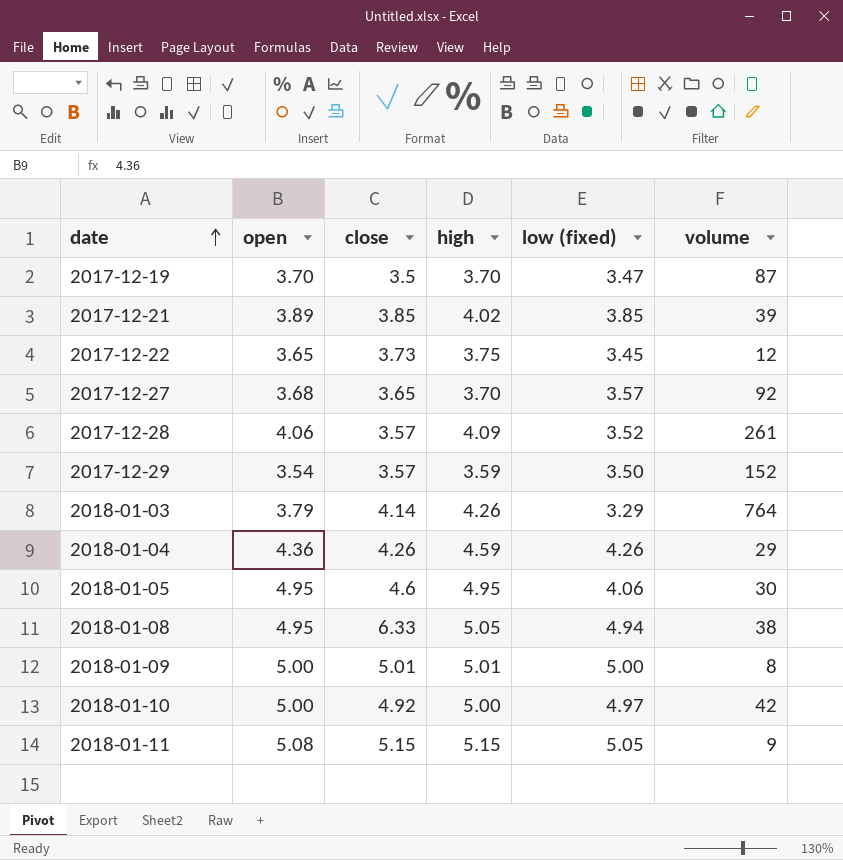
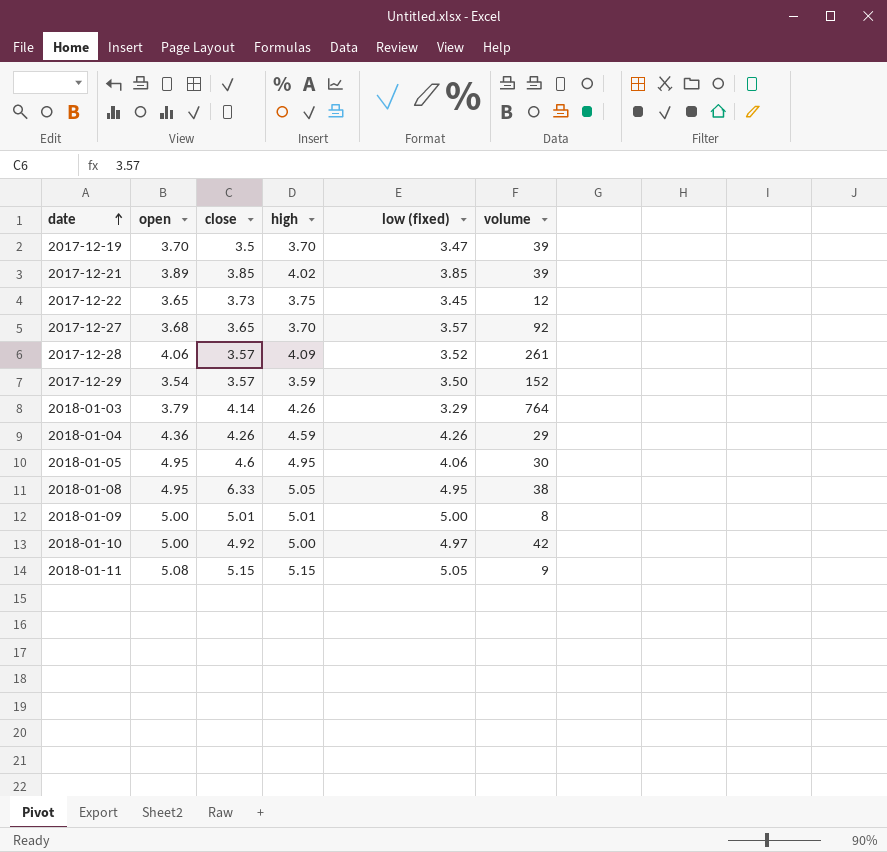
2017-12-19 | volume: 87 -> 39
2018-01-08 | low (fixed): 4.94 -> 4.95

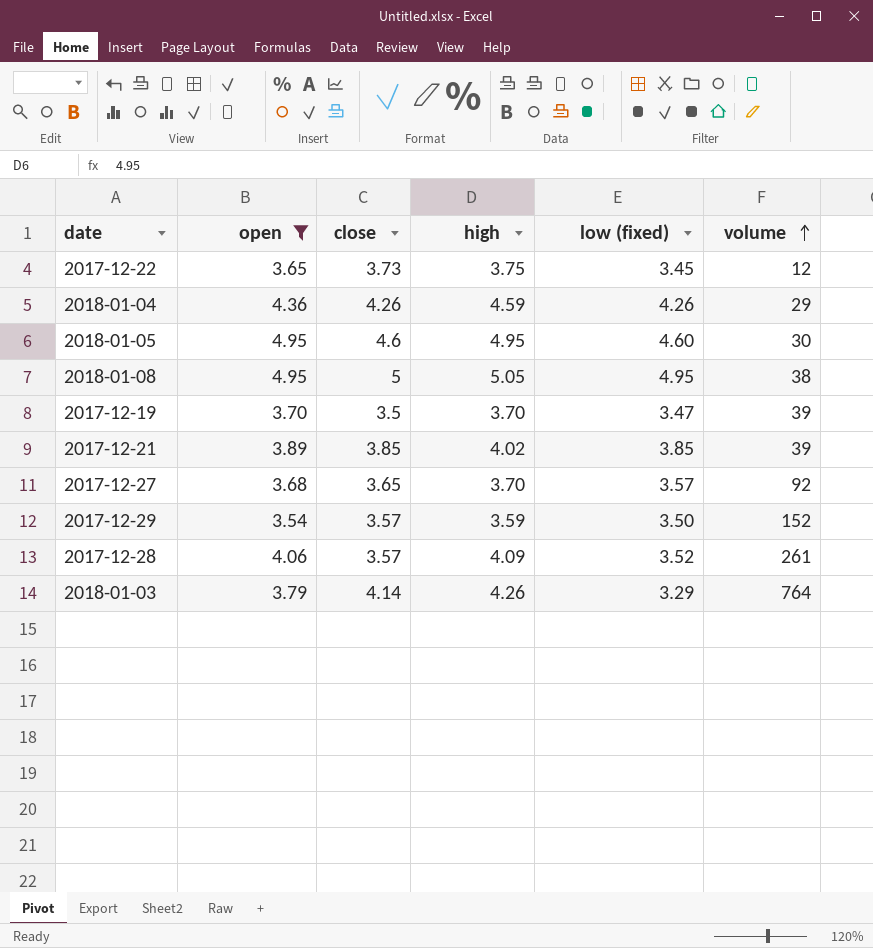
filter: none -> open <= 4.95
row order: date ascending -> volume ascending
2018-01-05 | low (fixed): 4.06 -> 4.60
2018-01-08 | close: 6.33 -> 5

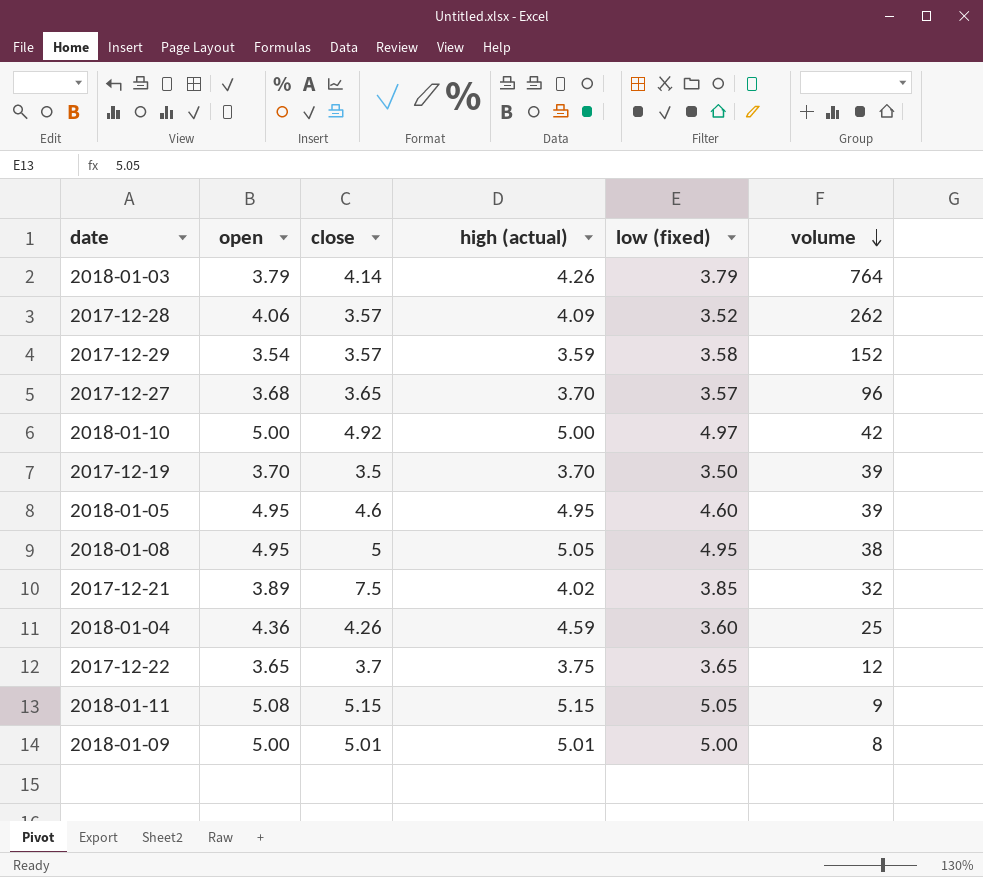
filter: open <= 4.95 -> none
row order: volume ascending -> volume descending
column name: high -> high (actual)
2018-01-03 | low (fixed): 3.29 -> 3.79
2017-12-28 | volume: 261 -> 262
2017-12-29 | low (fixed): 3.50 -> 3.58
2017-12-27 | volume: 92 -> 96
2017-12-19 | low (fixed): 3.47 -> 3.50
2018-01-05 | volume: 30 -> 39
2017-12-21 | close: 3.85 -> 7.5
2017-12-21 | volume: 39 -> 32
2018-01-04 | low (fixed): 4.26 -> 3.60
2018-01-04 | volume: 29 -> 25
2017-12-22 | close: 3.73 -> 3.7
2017-12-22 | low (fixed): 3.45 -> 3.65

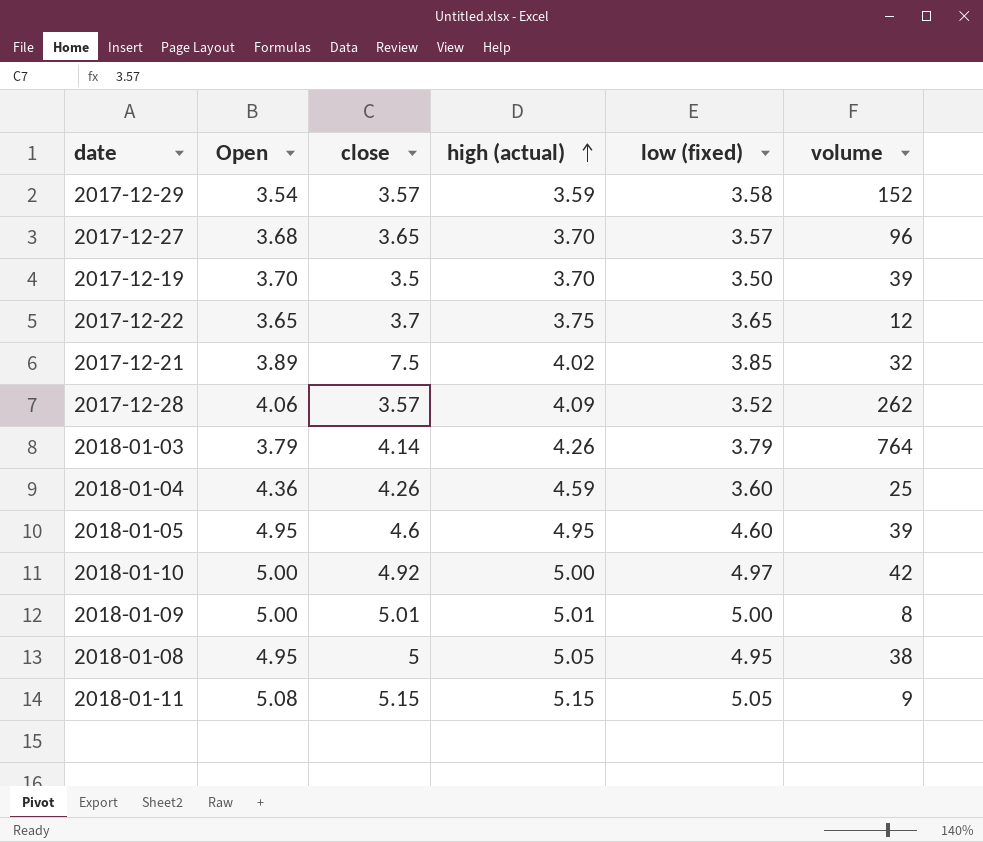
row order: volume descending -> high (actual) ascending
column name: open -> Open

